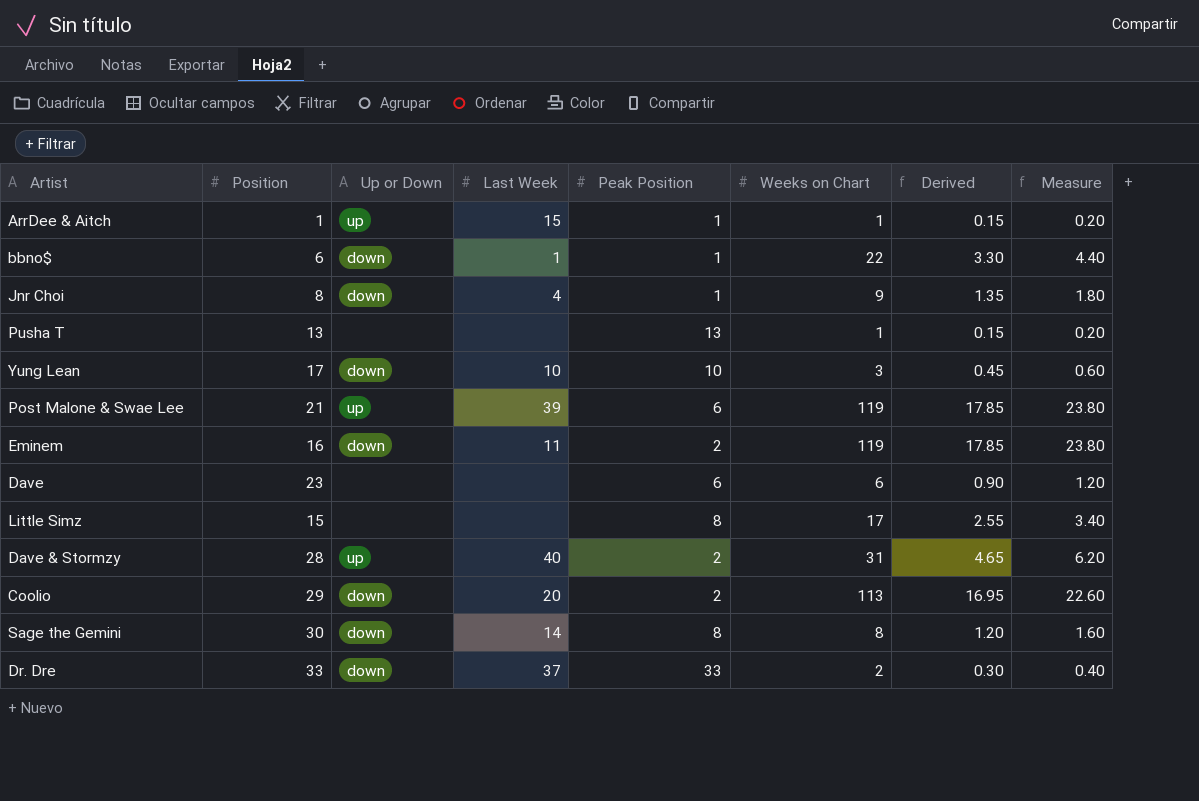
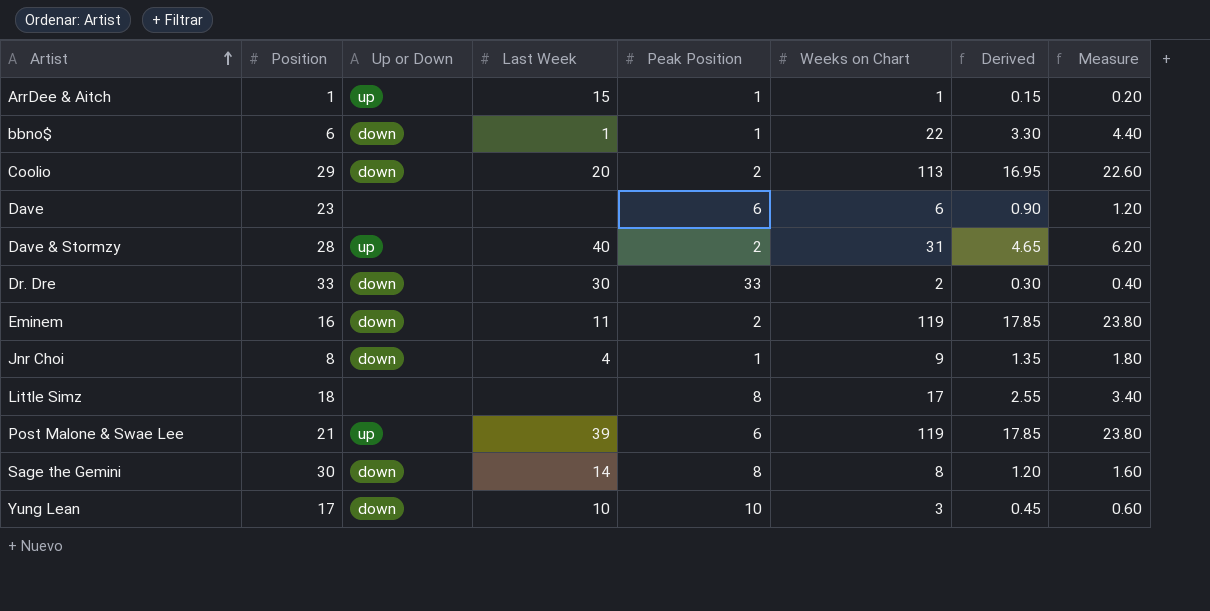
row order: none -> Artist ascending
row Pusha T: 13 | none | none | 13 | 1 | 0.15 | 0.20 -> none
Dr. Dre | Last Week: 37 -> 30
Little Simz | Position: 15 -> 18

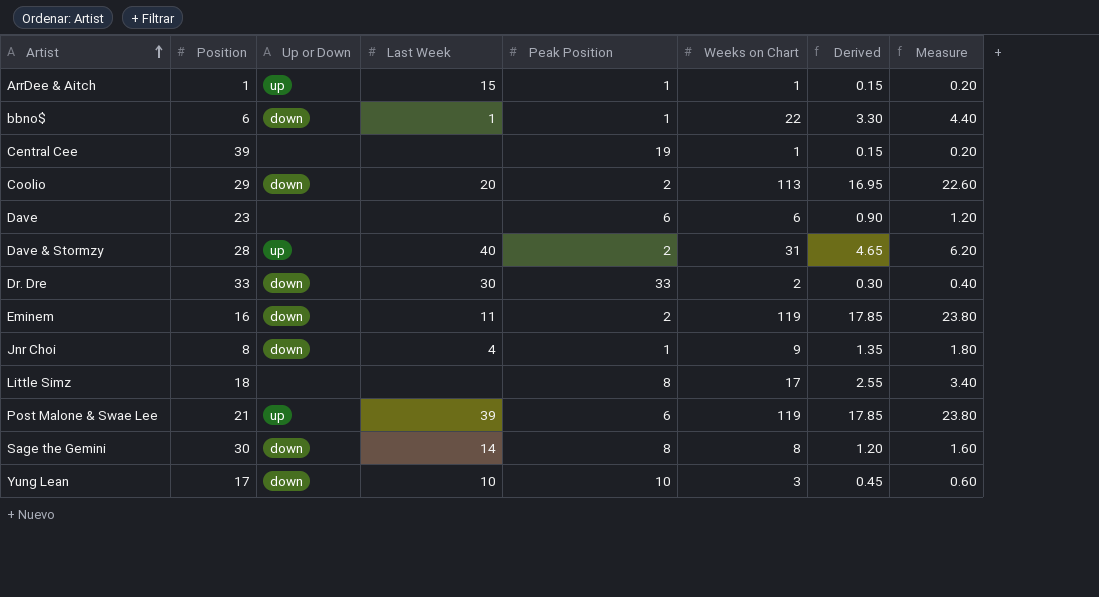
row Central Cee: none -> 39 | none | none | 19 | 1 | 0.15 | 0.20

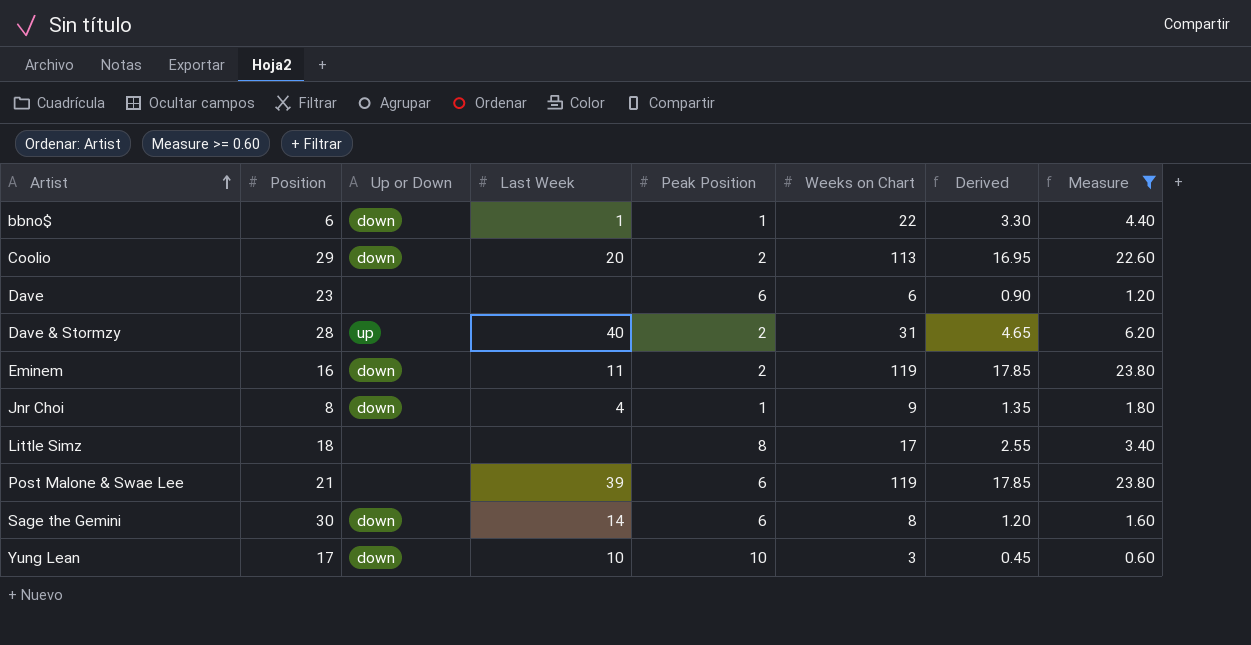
filter: none -> Measure >= 0.60
Post Malone & Swae Lee | Up or Down: up -> none
Sage the Gemini | Peak Position: 8 -> 6

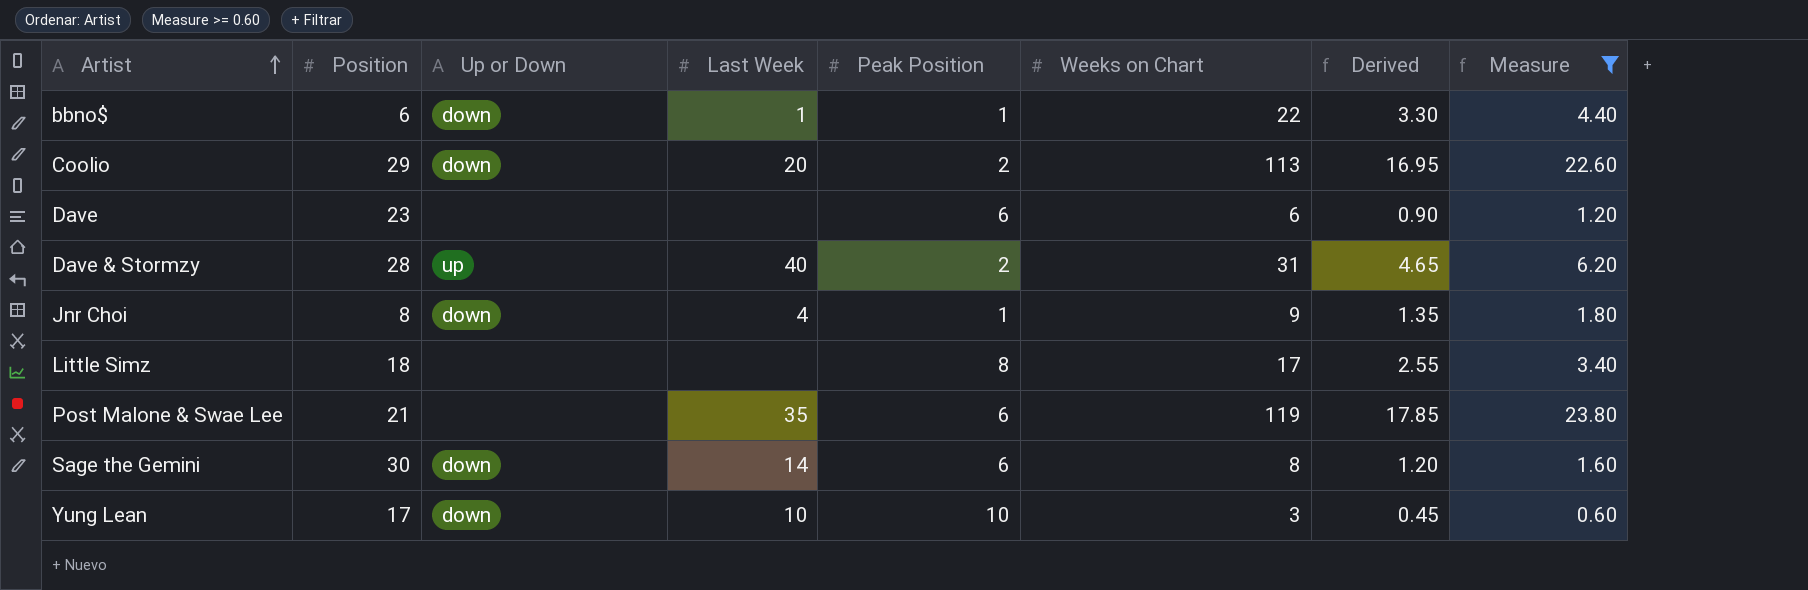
row Eminem: 16 | down | 11 | 2 | 119 | 17.85 | 23.80 -> none
Post Malone & Swae Lee | Last Week: 39 -> 35

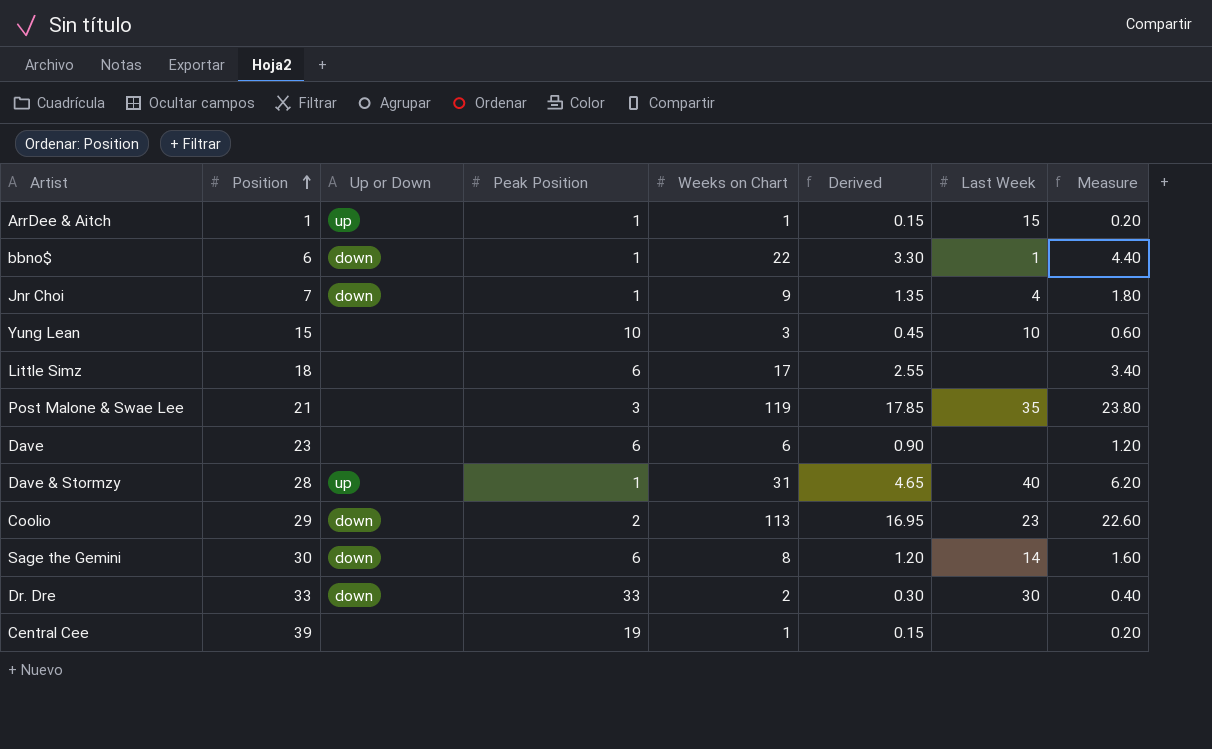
filter: Measure >= 0.60 -> none
row order: Artist ascending -> Position ascending
column Last Week | position: 4 -> 7
Jnr Choi | Position: 8 -> 7
Yung Lean | Position: 17 -> 15
Yung Lean | Up or Down: down -> none
Little Simz | Peak Position: 8 -> 6
Post Malone & Swae Lee | Peak Position: 6 -> 3
Dave & Stormzy | Peak Position: 2 -> 1
Coolio | Last Week: 20 -> 23

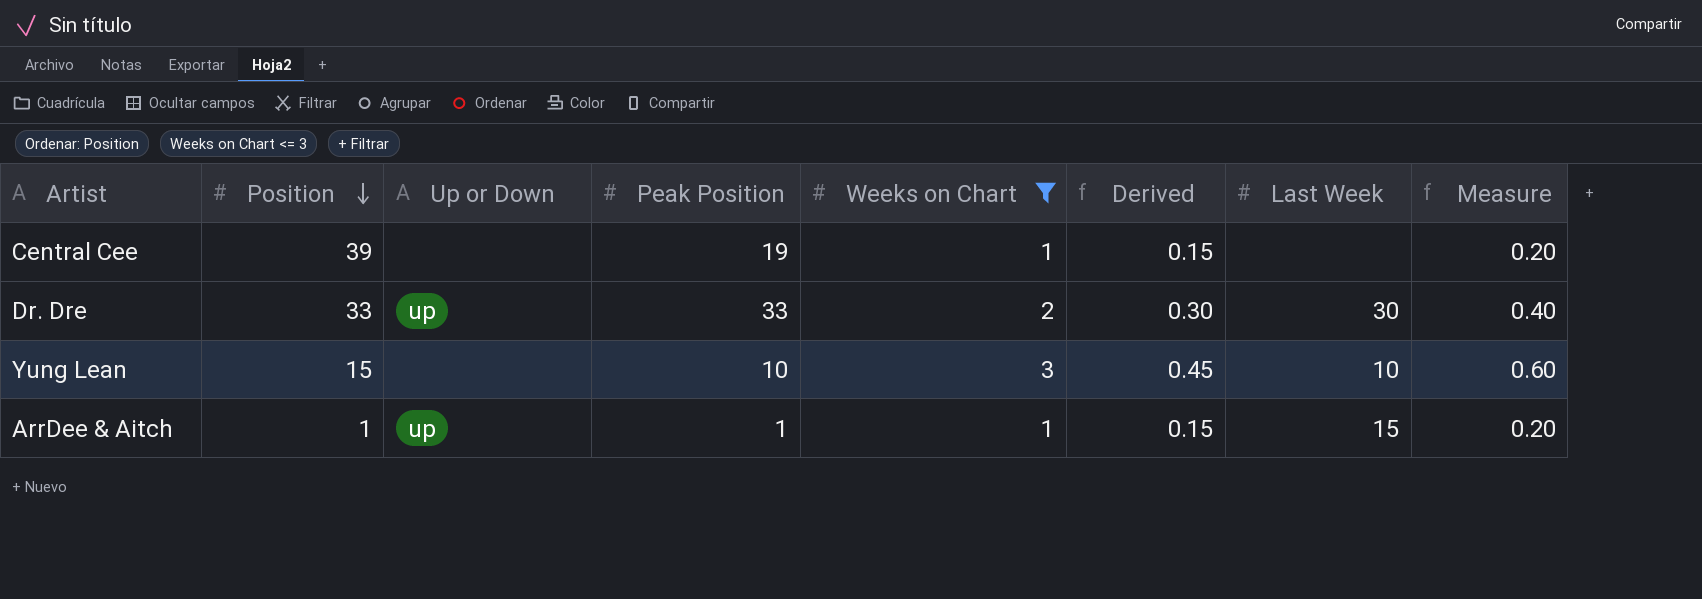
filter: none -> Weeks on Chart <= 3
row order: Position ascending -> Position descending
Dr. Dre | Up or Down: down -> up

